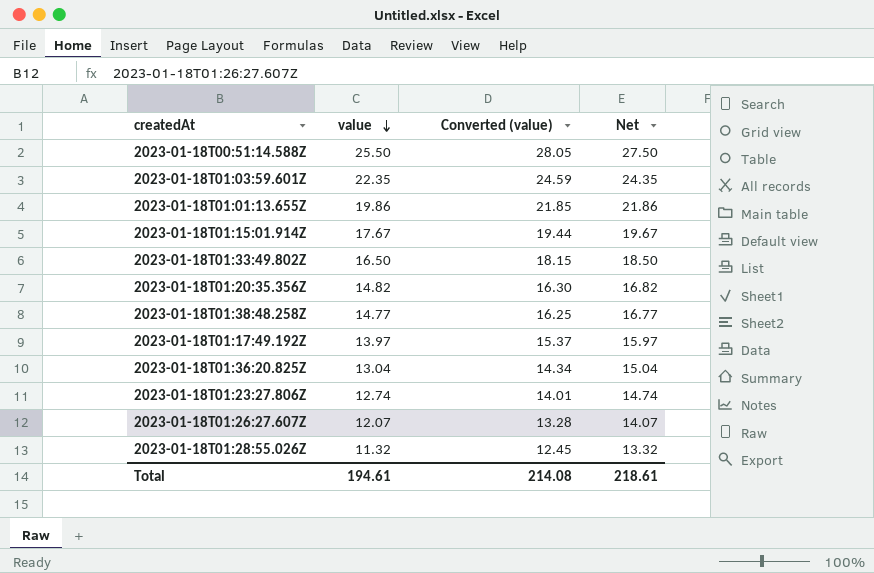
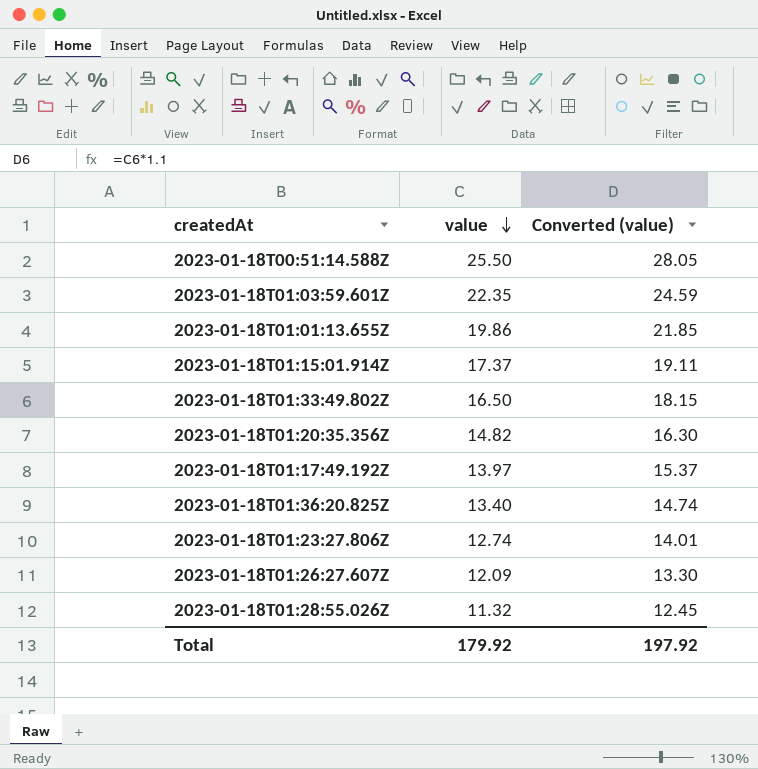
column Net | formula: [value] + 2 -> none
row 2023-01-18T01:38:48.258Z: 14.77 | 16.25 | 16.77 -> none
2023-01-18T01:15:01.914Z | value: 17.67 -> 17.37
2023-01-18T01:15:01.914Z | Converted (value): 19.44 -> 19.11
2023-01-18T01:36:20.825Z | value: 13.04 -> 13.40
2023-01-18T01:36:20.825Z | Converted (value): 14.34 -> 14.74
2023-01-18T01:26:27.607Z | value: 12.07 -> 12.09
2023-01-18T01:26:27.607Z | Converted (value): 13.28 -> 13.30
Total | value: 194.61 -> 179.92
Total | Converted (value): 214.08 -> 197.92

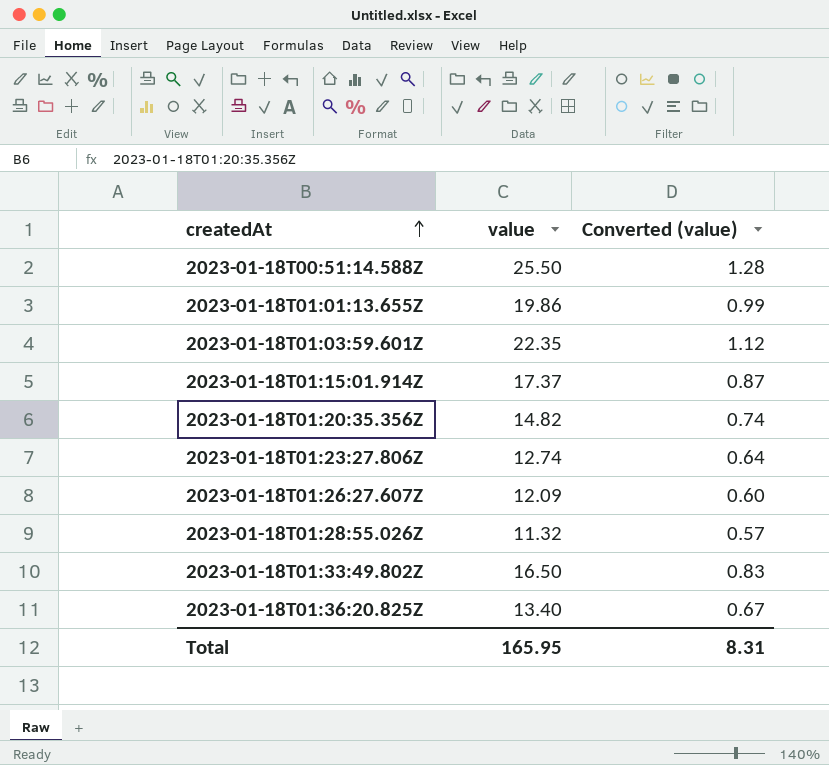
row order: value descending -> createdAt ascending
column Converted (value) | formula: [value] * 1.1 -> [value] * 0.05
row 2023-01-18T01:17:49.192Z: 13.97 | 15.37 -> none
Total | value: 179.92 -> 165.95
Total | Converted (value): 197.92 -> 8.31

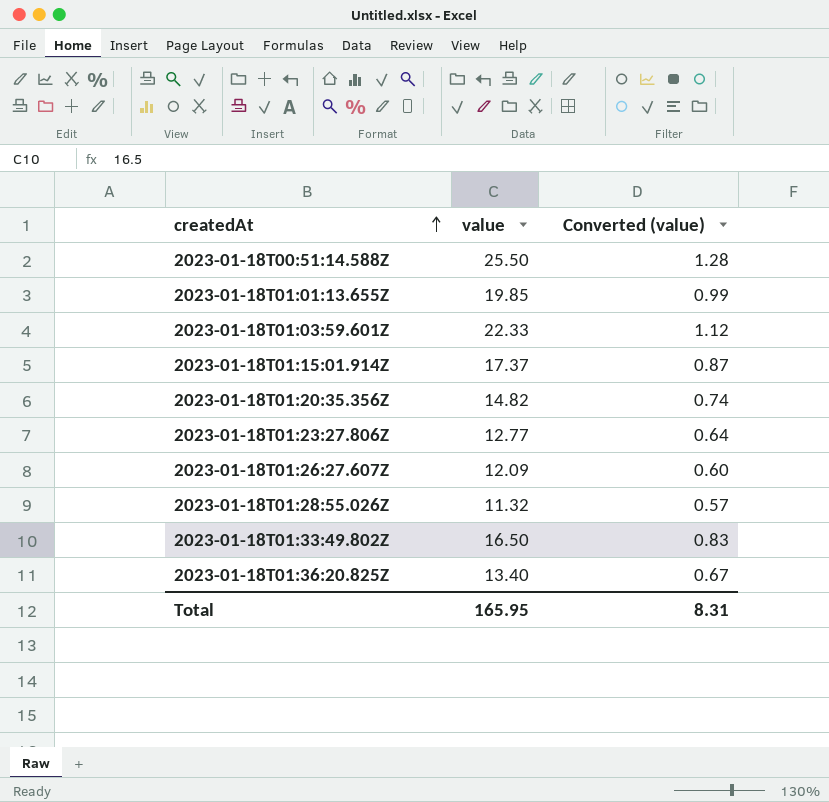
2023-01-18T01:01:13.655Z | value: 19.86 -> 19.85
2023-01-18T01:03:59.601Z | value: 22.35 -> 22.33
2023-01-18T01:23:27.806Z | value: 12.74 -> 12.77

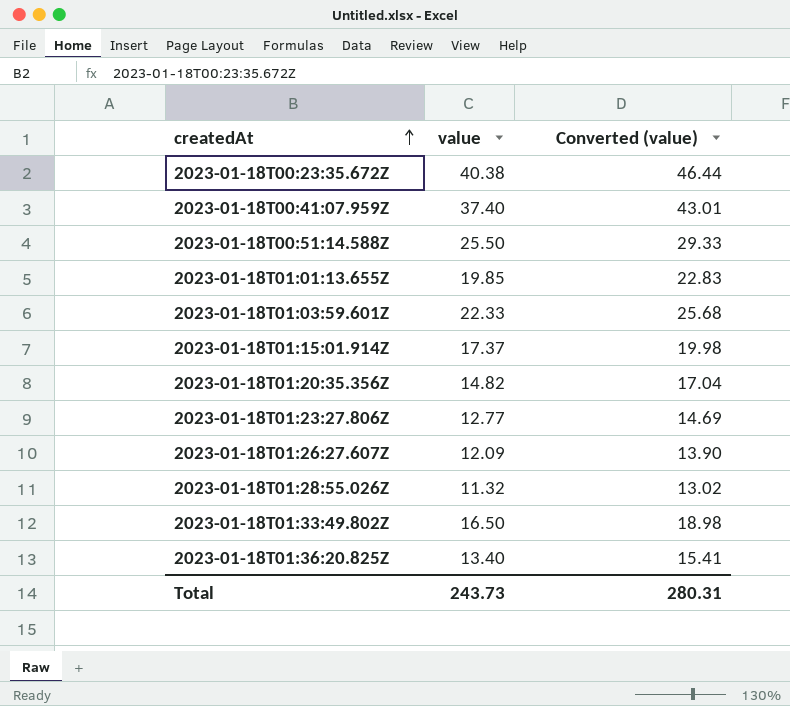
column Converted (value) | formula: [value] * 0.05 -> [value] * 1.15
row 2023-01-18T00:23:35.672Z: none -> 40.38 | 46.44
row 2023-01-18T00:41:07.959Z: none -> 37.40 | 43.01
Total | value: 165.95 -> 243.73
Total | Converted (value): 8.31 -> 280.31

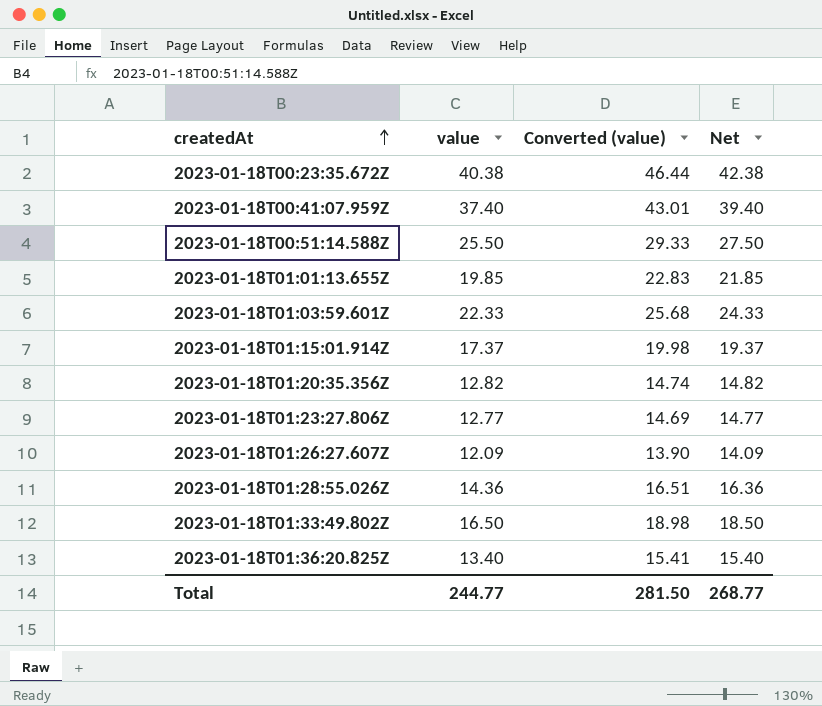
column Net | formula: none -> [value] + 2
2023-01-18T01:20:35.356Z | value: 14.82 -> 12.82
2023-01-18T01:20:35.356Z | Converted (value): 17.04 -> 14.74
2023-01-18T01:28:55.026Z | value: 11.32 -> 14.36
2023-01-18T01:28:55.026Z | Converted (value): 13.02 -> 16.51
Total | value: 243.73 -> 244.77
Total | Converted (value): 280.31 -> 281.50

